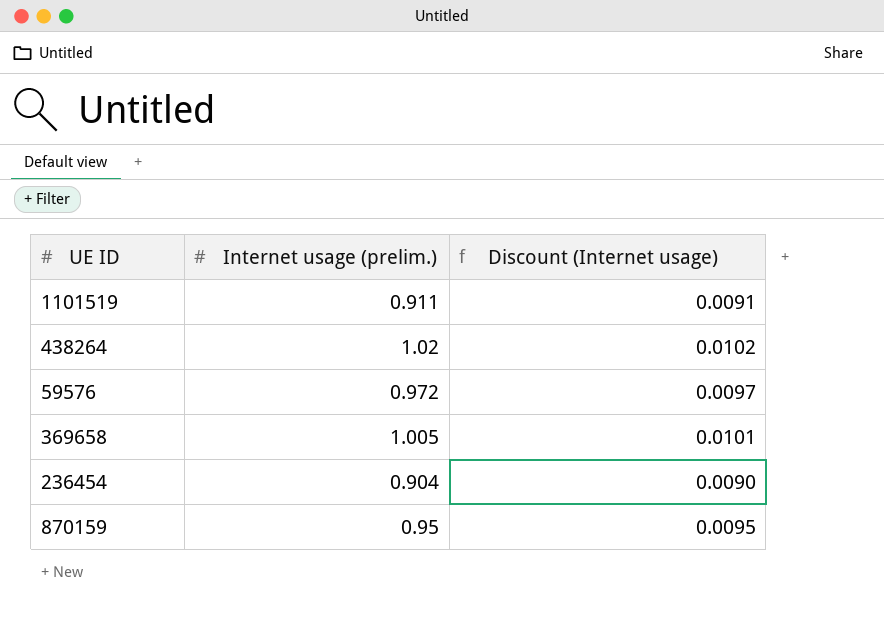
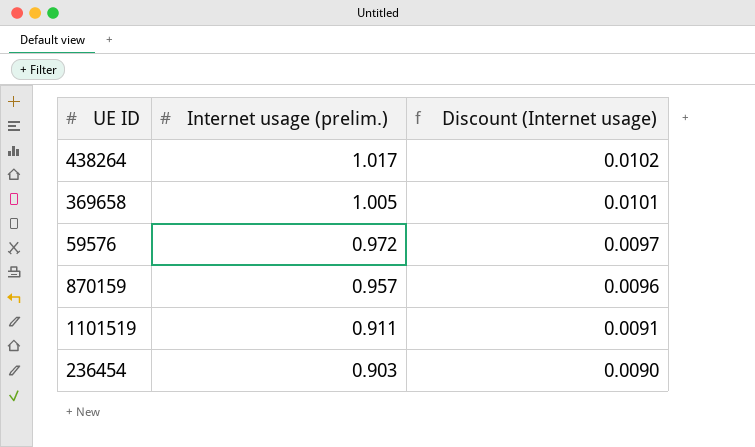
row order: none -> Internet usage (prelim.) descending
438264 | Internet usage (prelim.): 1.02 -> 1.017
870159 | Internet usage (prelim.): 0.95 -> 0.957
870159 | Discount (Internet usage): 0.0095 -> 0.0096
236454 | Internet usage (prelim.): 0.904 -> 0.903

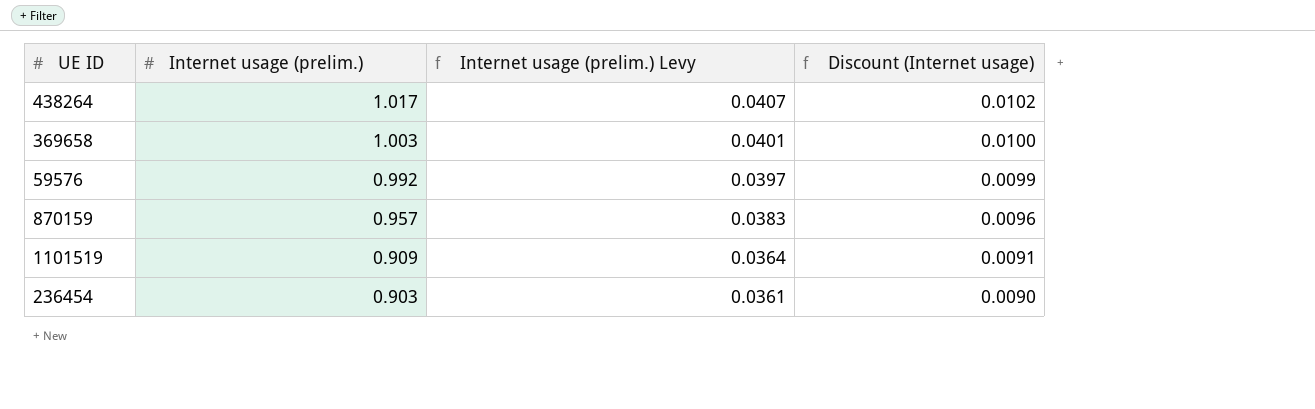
column Internet usage (prelim.) Levy | formula: none -> [Internet usage (prelim.)] * 0.04
369658 | Internet usage (prelim.): 1.005 -> 1.003
369658 | Discount (Internet usage): 0.0101 -> 0.0100
59576 | Internet usage (prelim.): 0.972 -> 0.992
59576 | Discount (Internet usage): 0.0097 -> 0.0099
1101519 | Internet usage (prelim.): 0.911 -> 0.909

